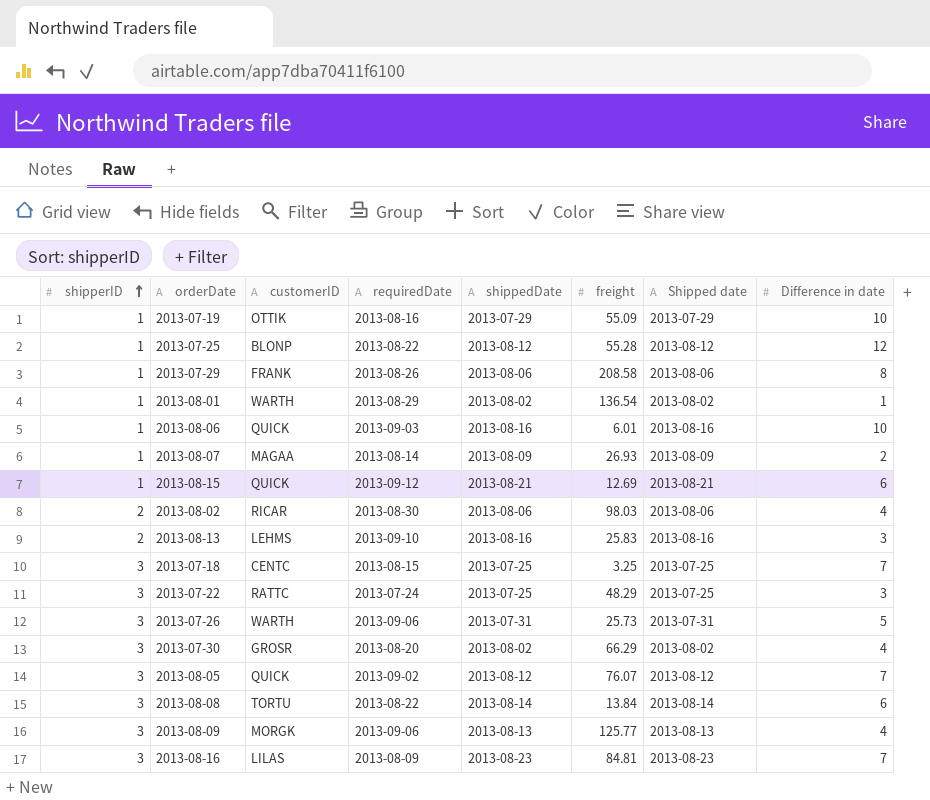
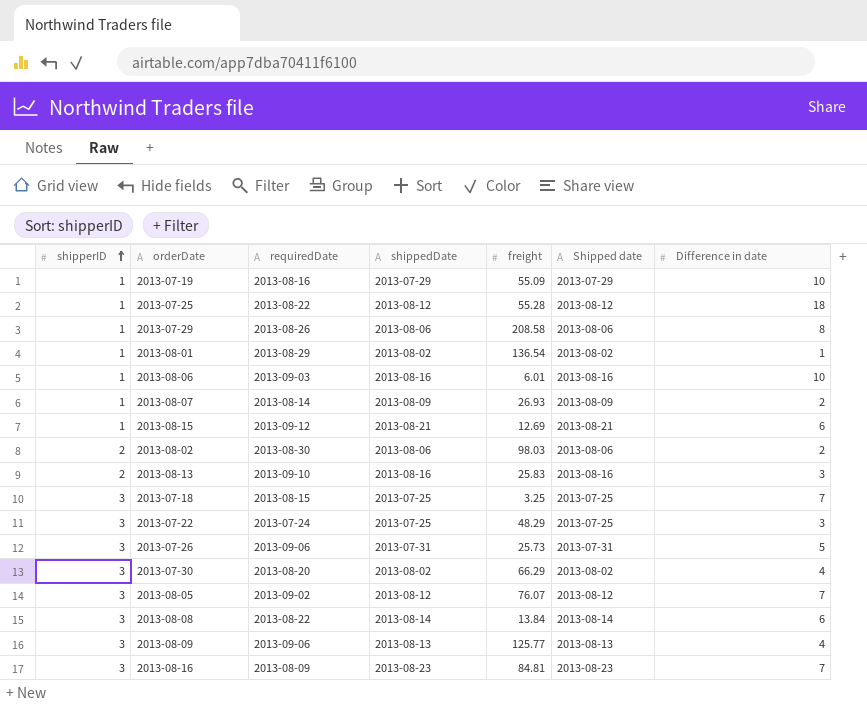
column customerID | position: 3 -> none
2013-07-25 | Difference in date: 12 -> 18
2013-08-02 | Difference in date: 4 -> 2

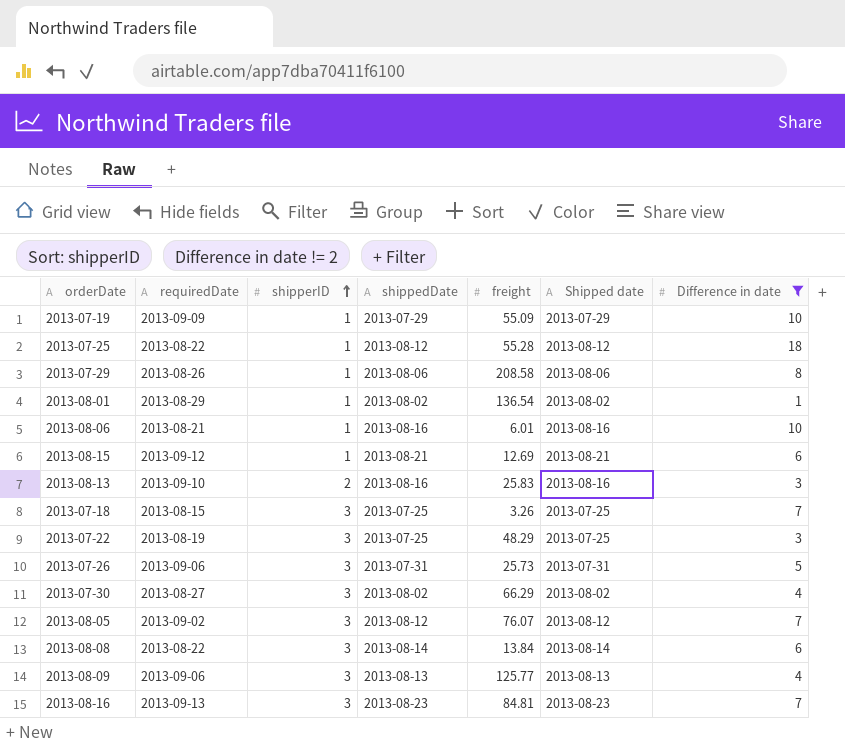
filter: none -> Difference in date != 2
column shipperID | position: 1 -> 3
2013-07-19 | requiredDate: 2013-08-16 -> 2013-09-09
2013-08-06 | requiredDate: 2013-09-03 -> 2013-08-21
2013-07-18 | freight: 3.25 -> 3.26
2013-07-22 | requiredDate: 2013-07-24 -> 2013-08-19
2013-07-30 | requiredDate: 2013-08-20 -> 2013-08-27
2013-08-16 | requiredDate: 2013-08-09 -> 2013-09-13

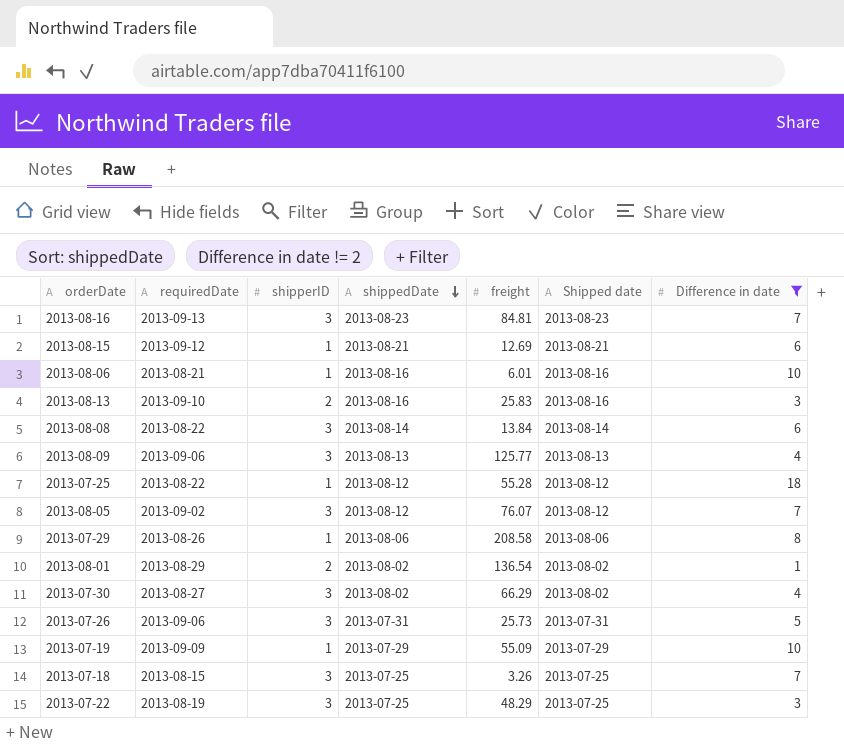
row order: shipperID ascending -> shippedDate descending
2013-08-01 | shipperID: 1 -> 2

